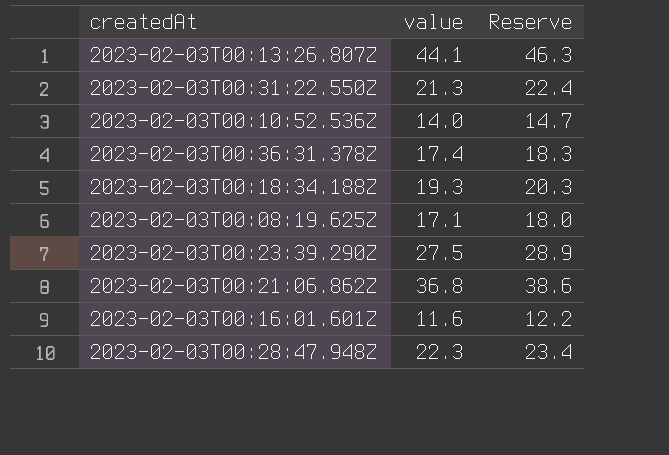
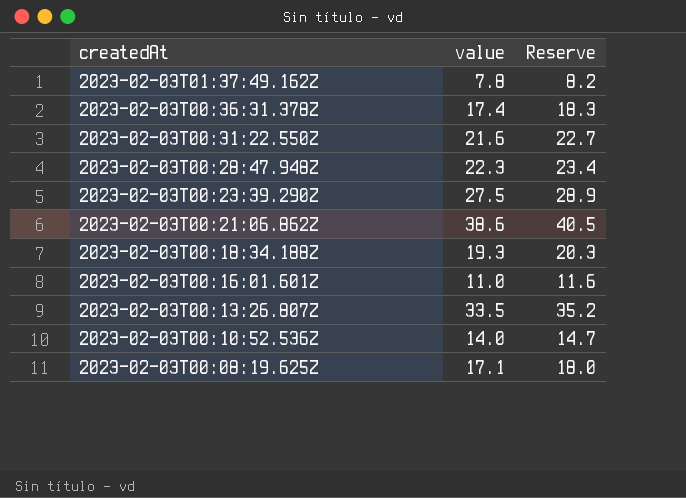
row order: none -> createdAt descending
row 2023-02-03T01:37:49.162Z: none -> 7.8 | 8.2
2023-02-03T00:31:22.550Z | value: 21.3 -> 21.6
2023-02-03T00:31:22.550Z | Reserve: 22.4 -> 22.7
2023-02-03T00:21:06.862Z | value: 36.8 -> 38.6
2023-02-03T00:21:06.862Z | Reserve: 38.6 -> 40.5
2023-02-03T00:16:01.601Z | value: 11.6 -> 11.0
2023-02-03T00:16:01.601Z | Reserve: 12.2 -> 11.6
2023-02-03T00:13:26.807Z | value: 44.1 -> 33.5
2023-02-03T00:13:26.807Z | Reserve: 46.3 -> 35.2

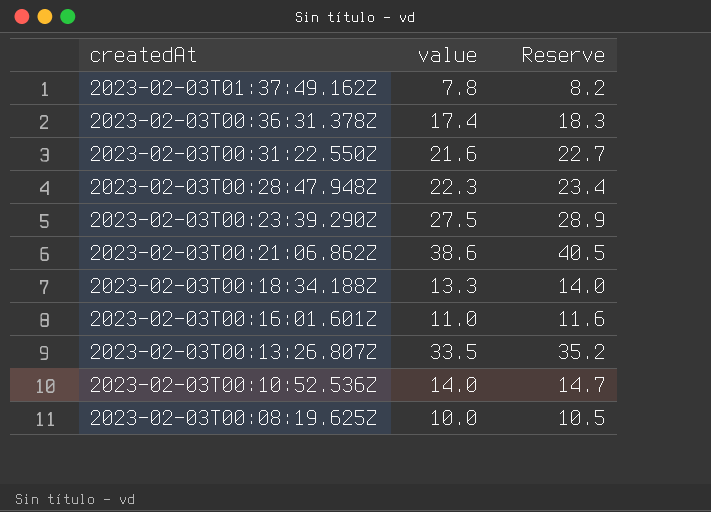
2023-02-03T00:18:34.188Z | value: 19.3 -> 13.3
2023-02-03T00:18:34.188Z | Reserve: 20.3 -> 14.0
2023-02-03T00:08:19.625Z | value: 17.1 -> 10.0
2023-02-03T00:08:19.625Z | Reserve: 18.0 -> 10.5

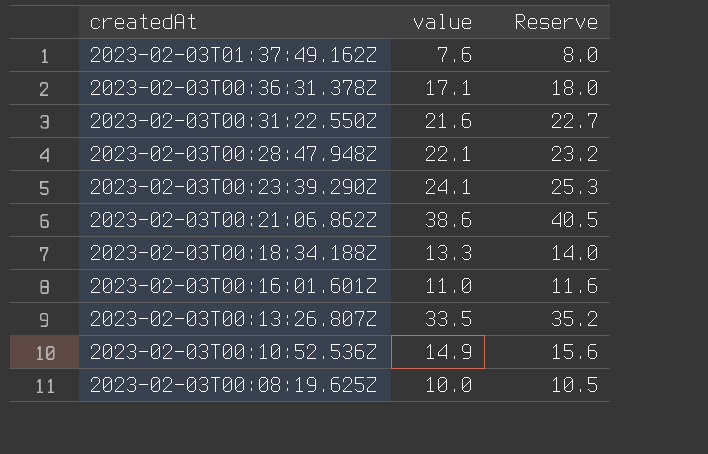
2023-02-03T01:37:49.162Z | value: 7.8 -> 7.6
2023-02-03T01:37:49.162Z | Reserve: 8.2 -> 8.0
2023-02-03T00:36:31.378Z | value: 17.4 -> 17.1
2023-02-03T00:36:31.378Z | Reserve: 18.3 -> 18.0
2023-02-03T00:28:47.948Z | value: 22.3 -> 22.1
2023-02-03T00:28:47.948Z | Reserve: 23.4 -> 23.2
2023-02-03T00:23:39.290Z | value: 27.5 -> 24.1
2023-02-03T00:23:39.290Z | Reserve: 28.9 -> 25.3
2023-02-03T00:10:52.536Z | value: 14.0 -> 14.9
2023-02-03T00:10:52.536Z | Reserve: 14.7 -> 15.6

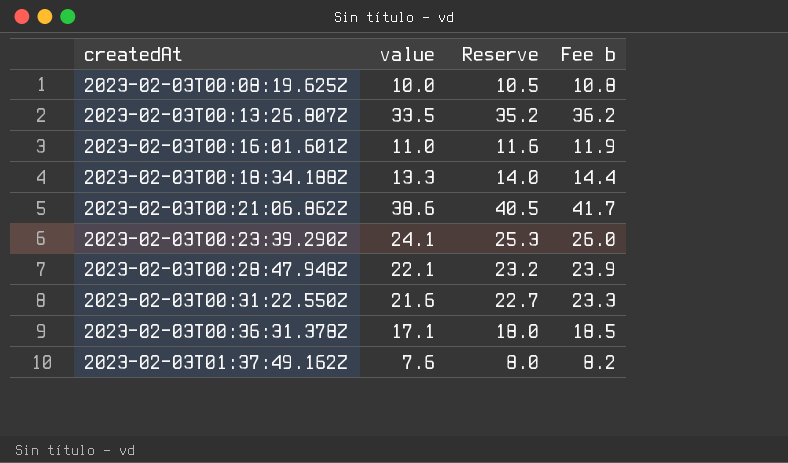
row order: createdAt descending -> createdAt ascending
column Fee b | formula: none -> [value] * 1.08
row 2023-02-03T00:10:52.536Z: 14.9 | 15.6 -> none

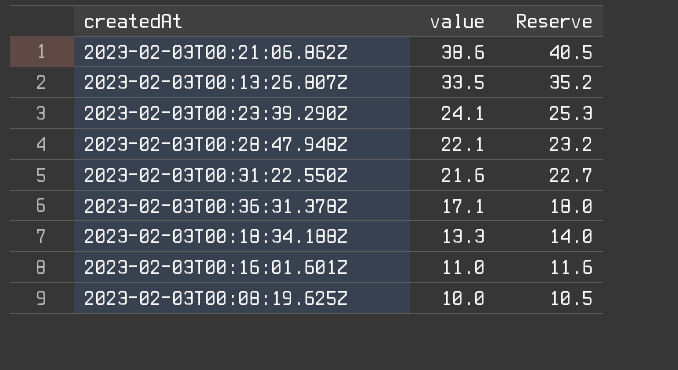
row order: createdAt ascending -> value descending
column Fee b | formula: [value] * 1.08 -> none
row 2023-02-03T01:37:49.162Z: 7.6 | 8.0 | 8.2 -> none

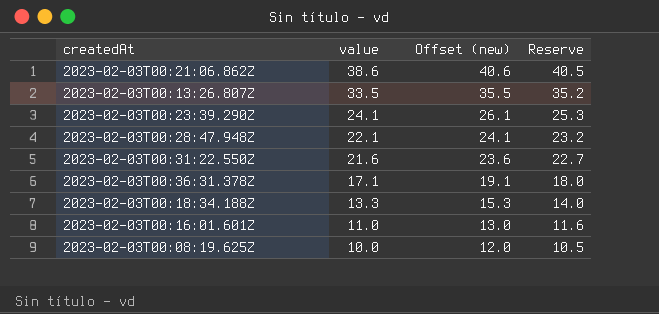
column Offset (new) | formula: none -> [value] + 2

